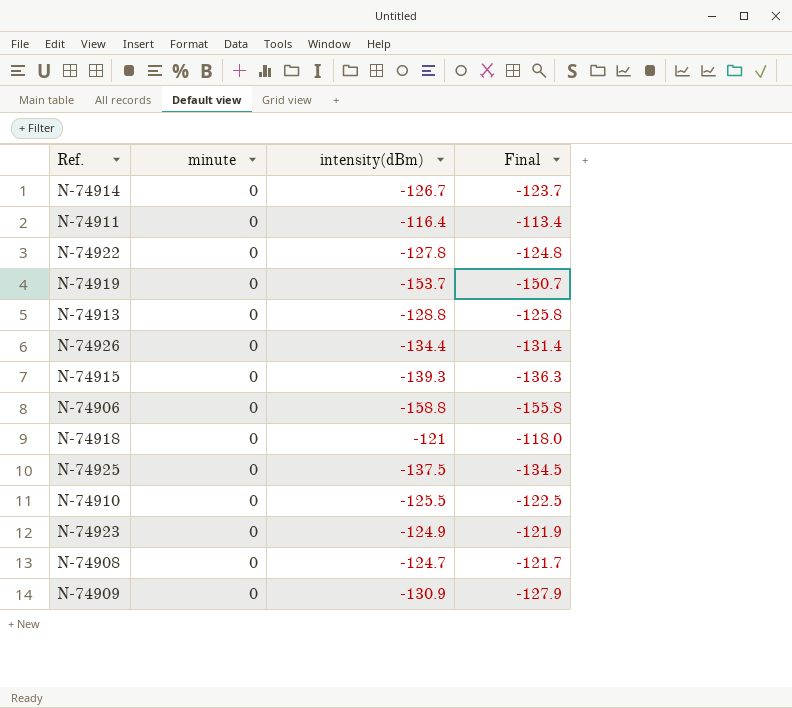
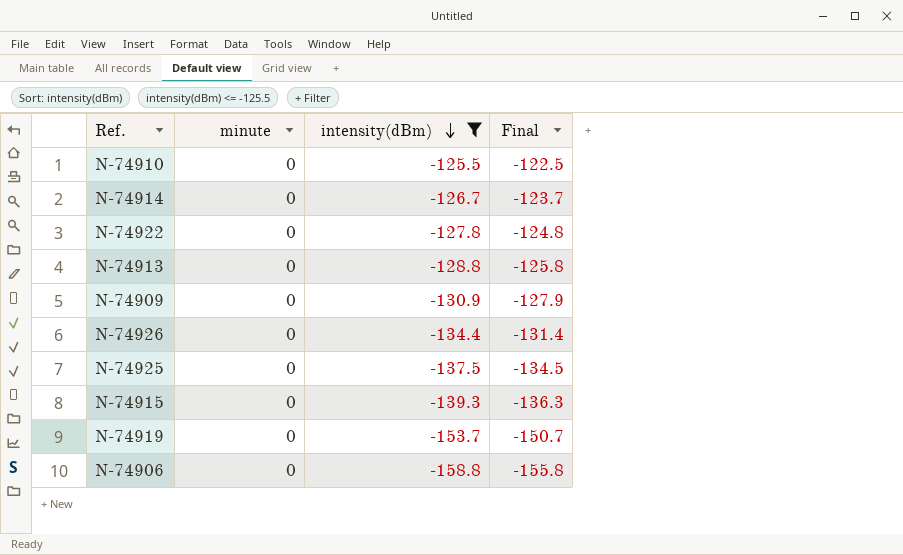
filter: none -> intensity(dBm) <= -125.5
row order: none -> intensity(dBm) descending

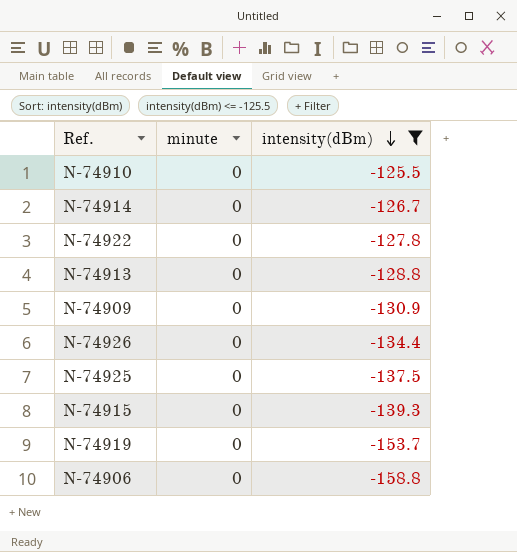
column Final | formula: [intensity(dBm)] + 3 -> none

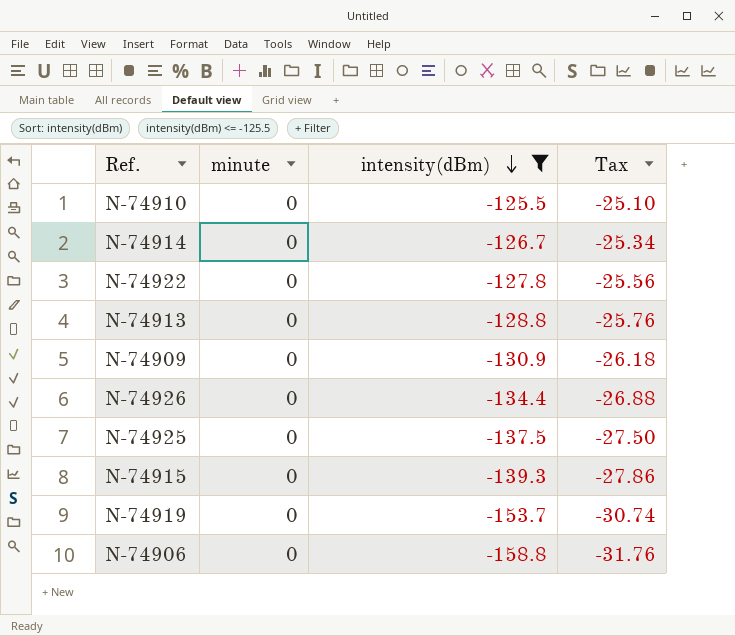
column Tax | formula: none -> [intensity(dBm)] * 0.2

